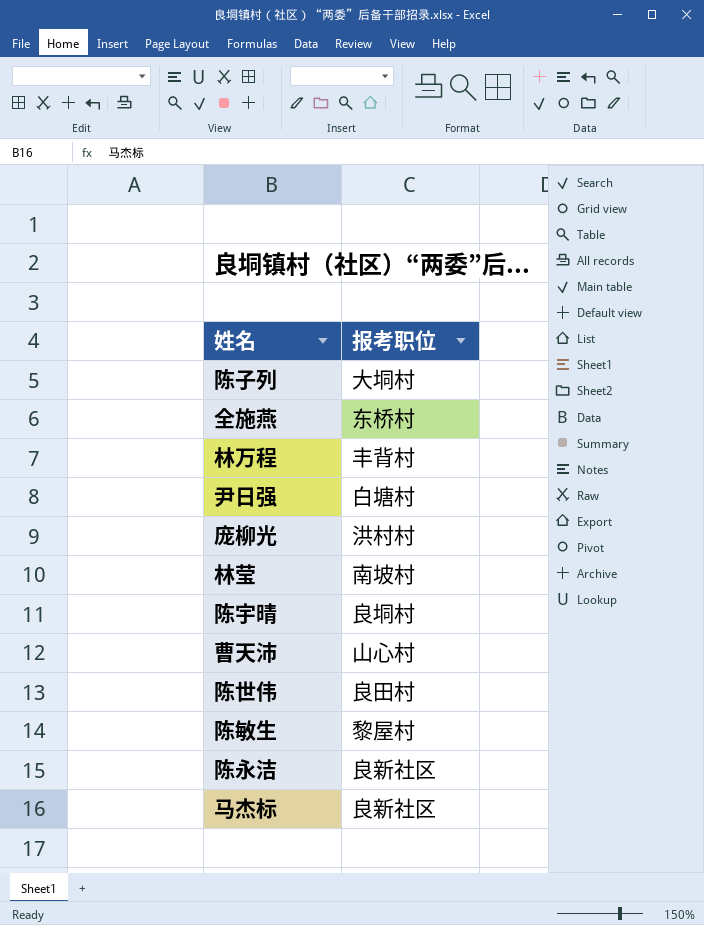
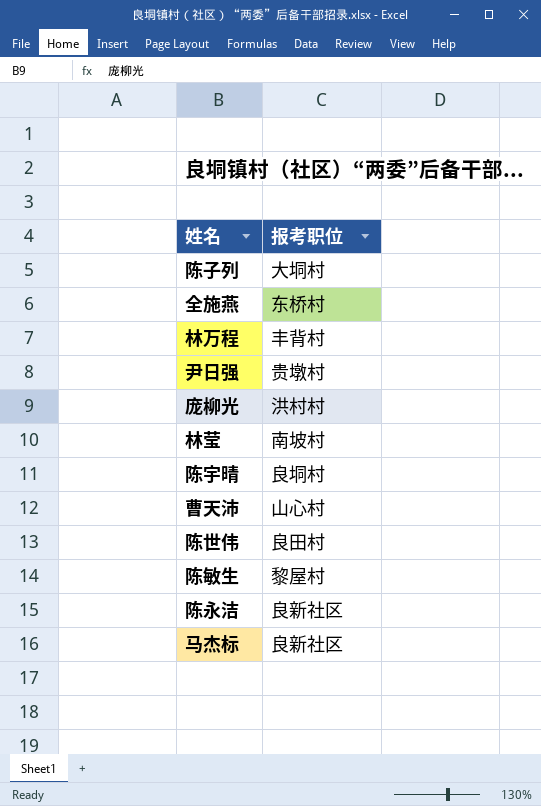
尹日强 | 报考职位: 白塘村 -> 贵墩村

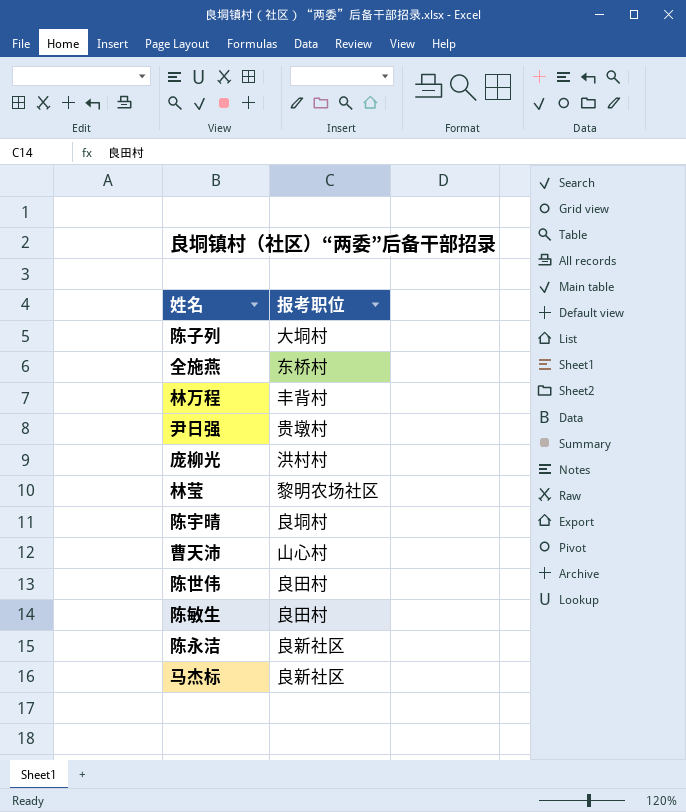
林莹 | 报考职位: 南坡村 -> 黎明农场社区
陈敏生 | 报考职位: 黎屋村 -> 良田村

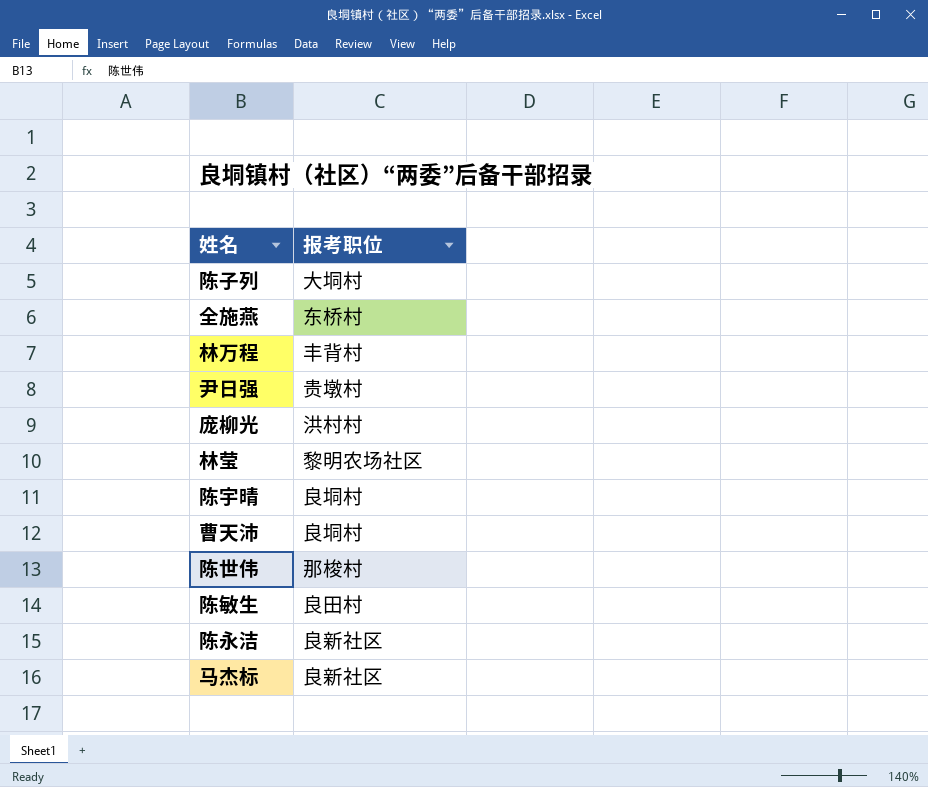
曹天沛 | 报考职位: 山心村 -> 良垌村
陈世伟 | 报考职位: 良田村 -> 那梭村

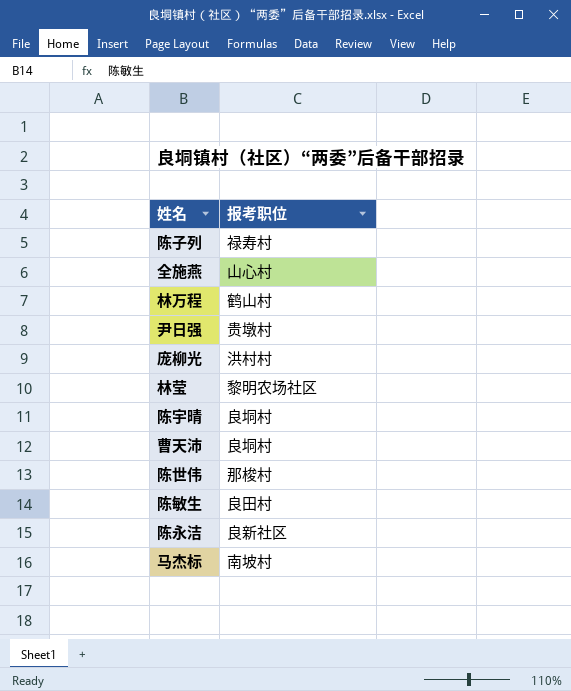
陈子列 | 报考职位: 大垌村 -> 禄寿村
全施燕 | 报考职位: 东桥村 -> 山心村
林万程 | 报考职位: 丰背村 -> 鹤山村
马杰标 | 报考职位: 良新社区 -> 南坡村

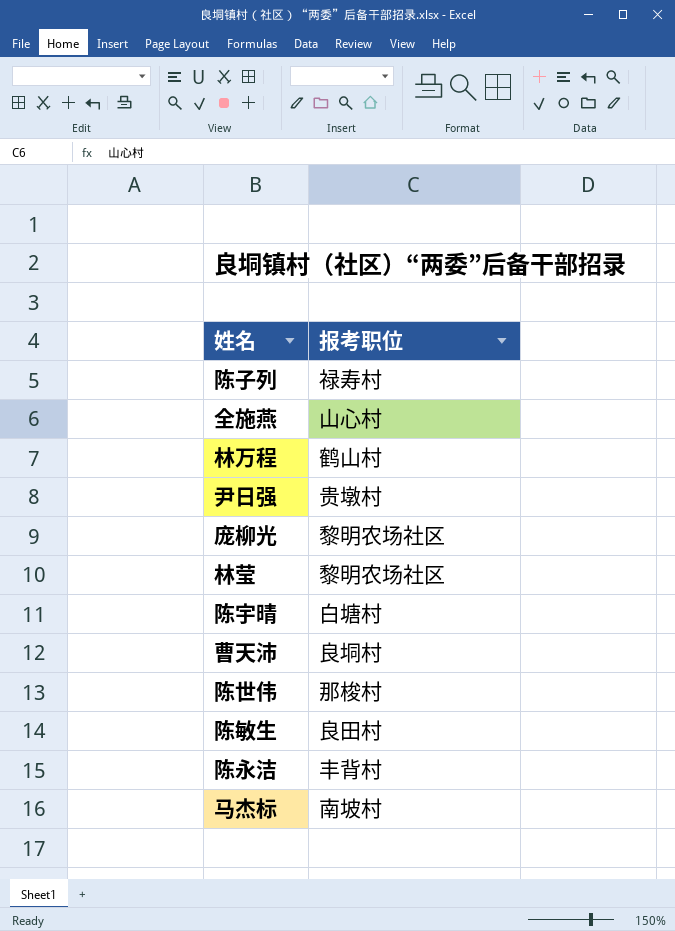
庞柳光 | 报考职位: 洪村村 -> 黎明农场社区
陈宇晴 | 报考职位: 良垌村 -> 白塘村
陈永洁 | 报考职位: 良新社区 -> 丰背村

